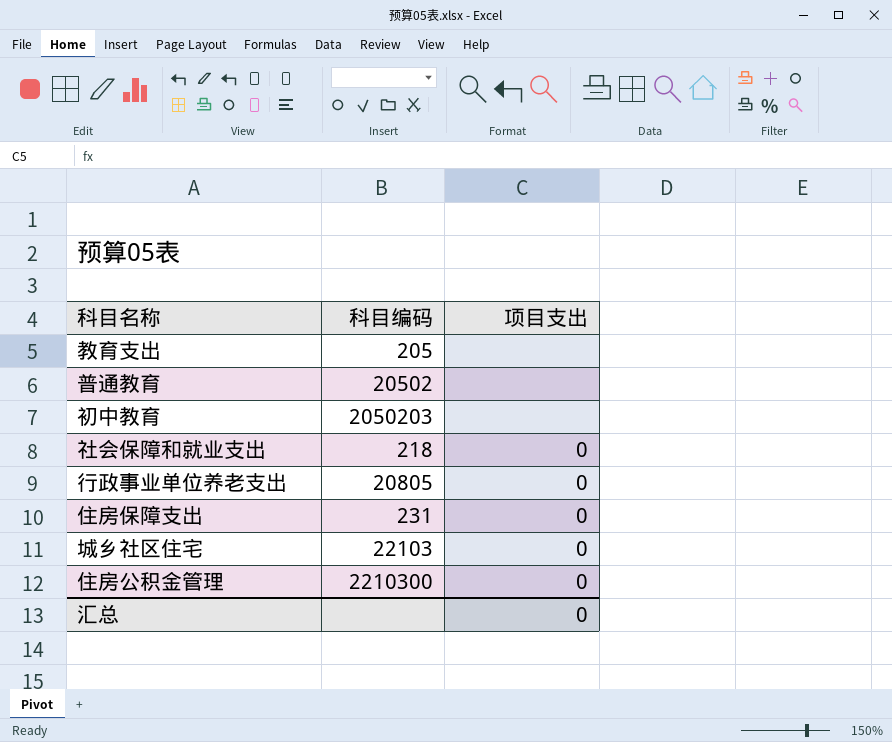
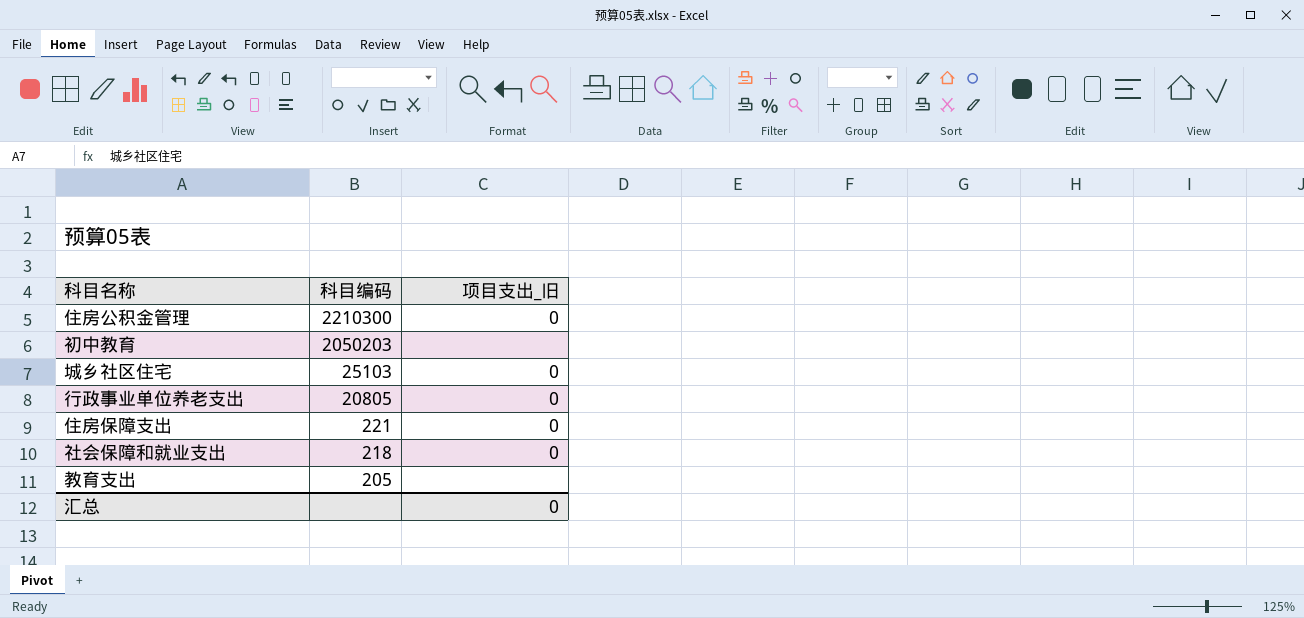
row order: none -> 科目编码 descending
column name: 项目支出 -> 项目支出_旧
row 普通教育: 20502 | none -> none
城乡社区住宅 | 科目编码: 22103 -> 25103
住房保障支出 | 科目编码: 231 -> 221

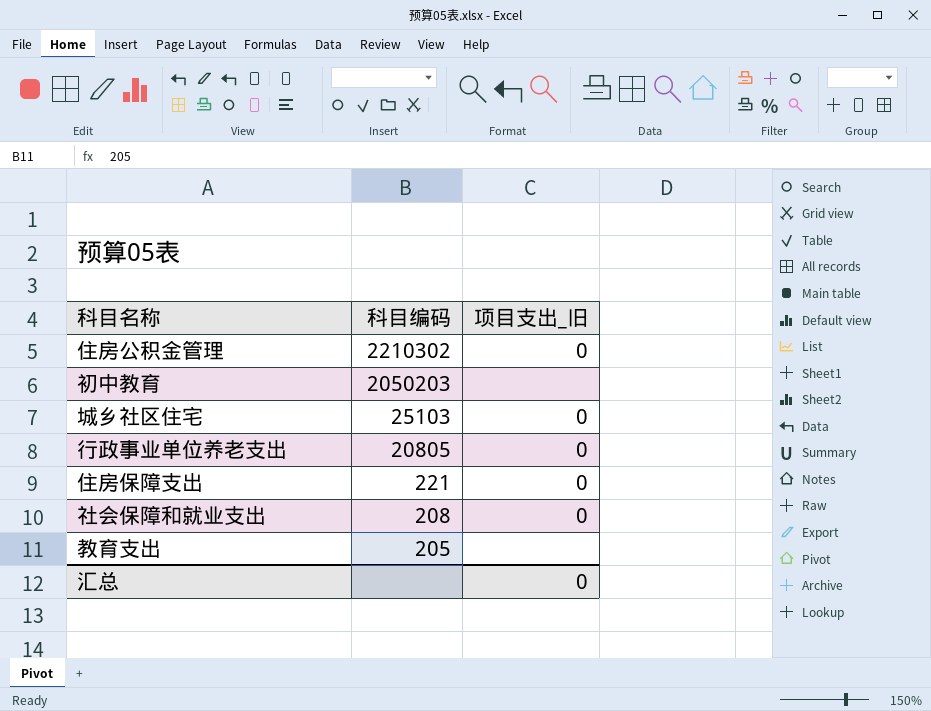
住房公积金管理 | 科目编码: 2210300 -> 2210302
社会保障和就业支出 | 科目编码: 218 -> 208

